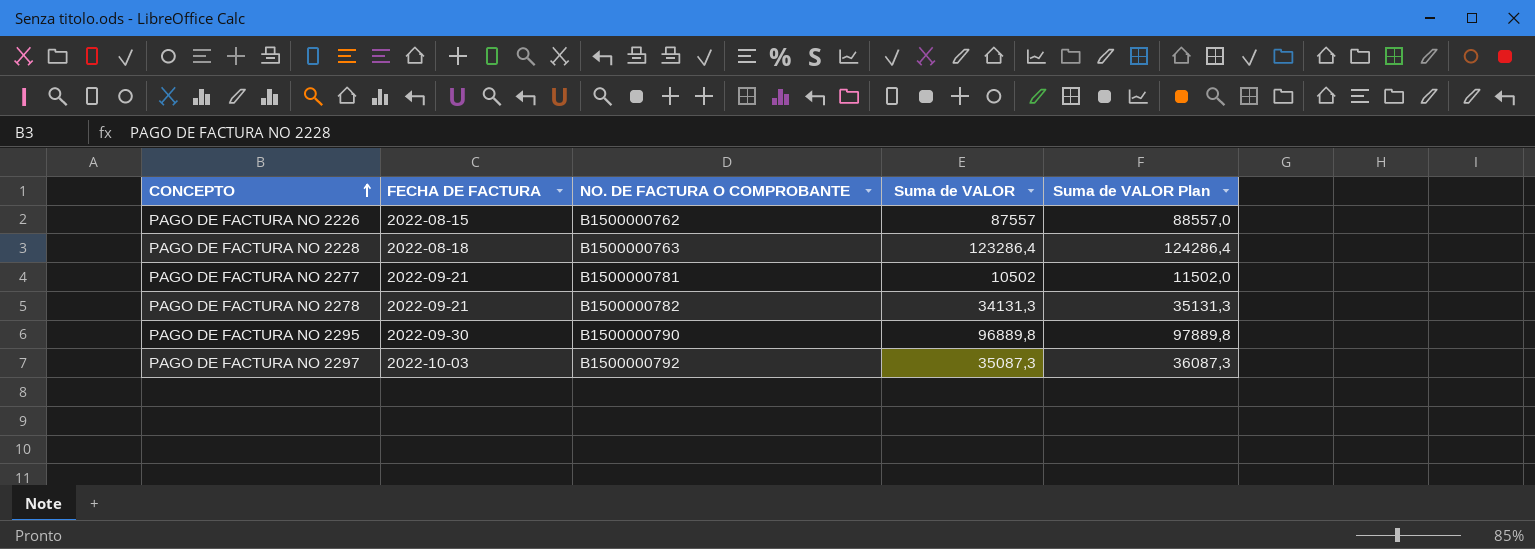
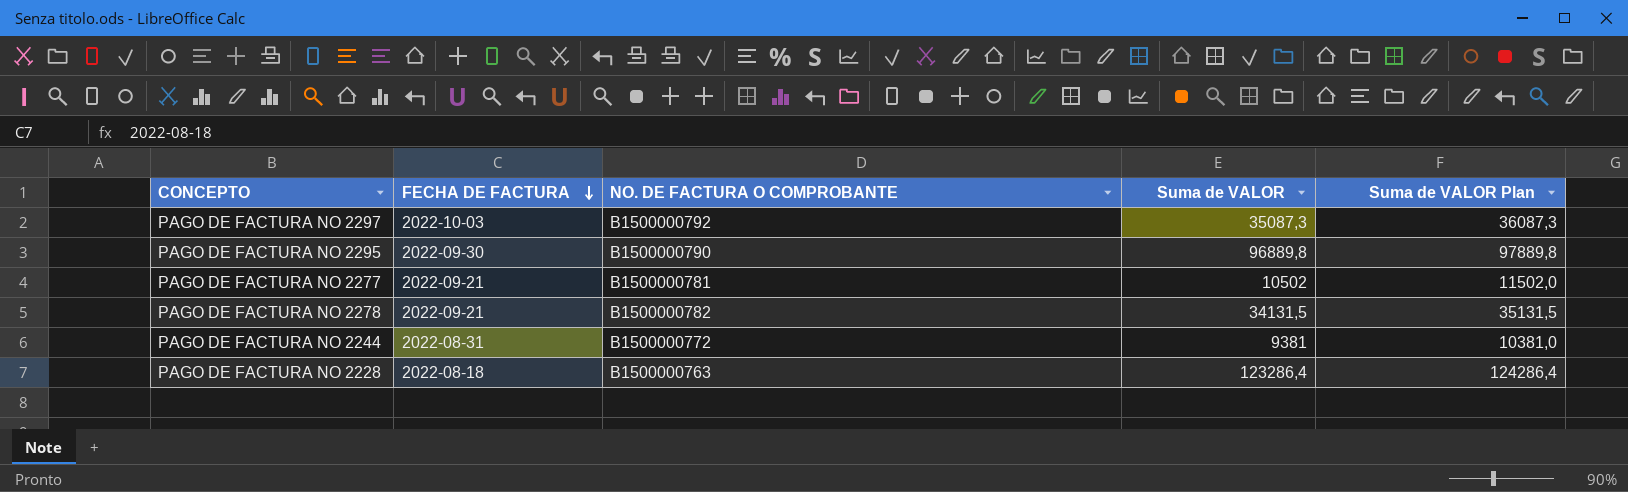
row order: CONCEPTO ascending -> FECHA DE FACTURA descending
row PAGO DE FACTURA NO 2226: 2022-08-15 | B1500000762 | 87557 | 88557,0 -> none
PAGO DE FACTURA NO 2278 | Suma de VALOR: 34131,3 -> 34131,5
PAGO DE FACTURA NO 2278 | Suma de VALOR Plan: 35131,3 -> 35131,5
row PAGO DE FACTURA NO 2244: none -> 2022-08-31 | B1500000772 | 9381 | 10381,0

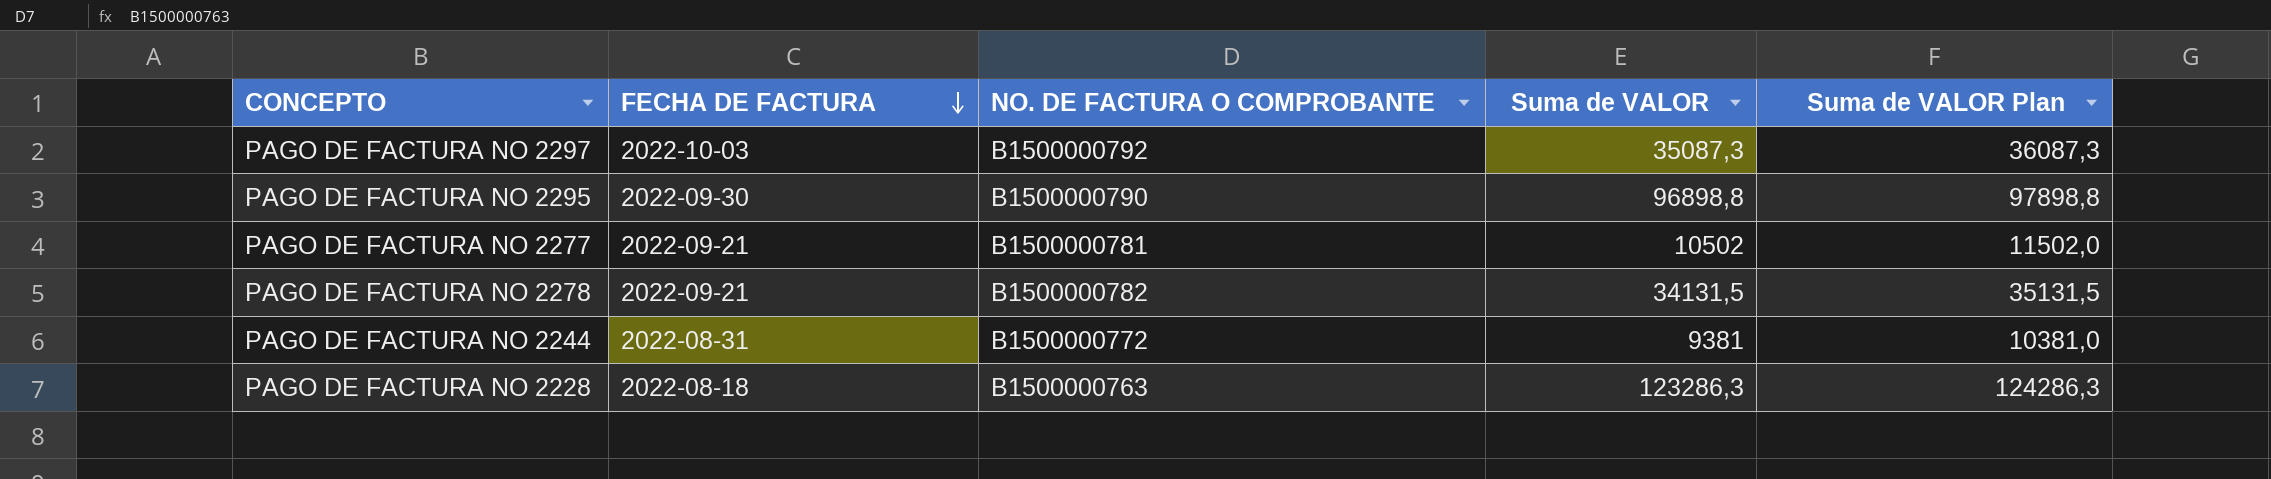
PAGO DE FACTURA NO 2295 | Suma de VALOR: 96889,8 -> 96898,8
PAGO DE FACTURA NO 2295 | Suma de VALOR Plan: 97889,8 -> 97898,8
PAGO DE FACTURA NO 2228 | Suma de VALOR: 123286,4 -> 123286,3
PAGO DE FACTURA NO 2228 | Suma de VALOR Plan: 124286,4 -> 124286,3

